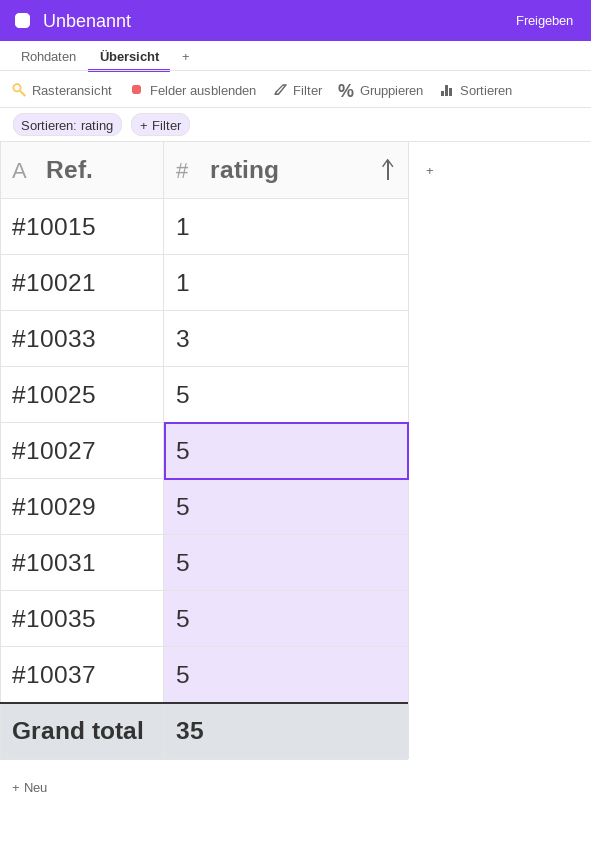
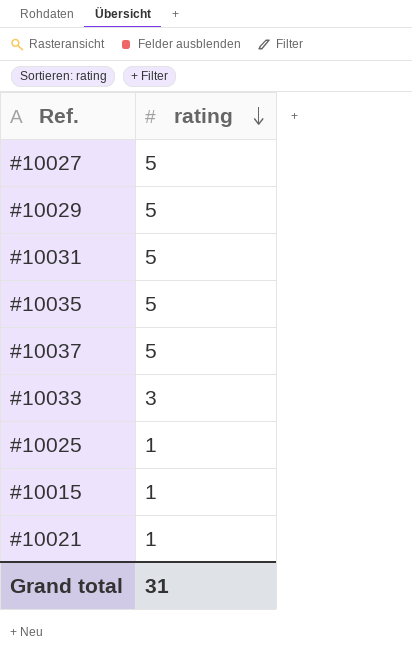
row order: rating ascending -> rating descending
#10025 | rating: 5 -> 1
Grand total | rating: 35 -> 31

